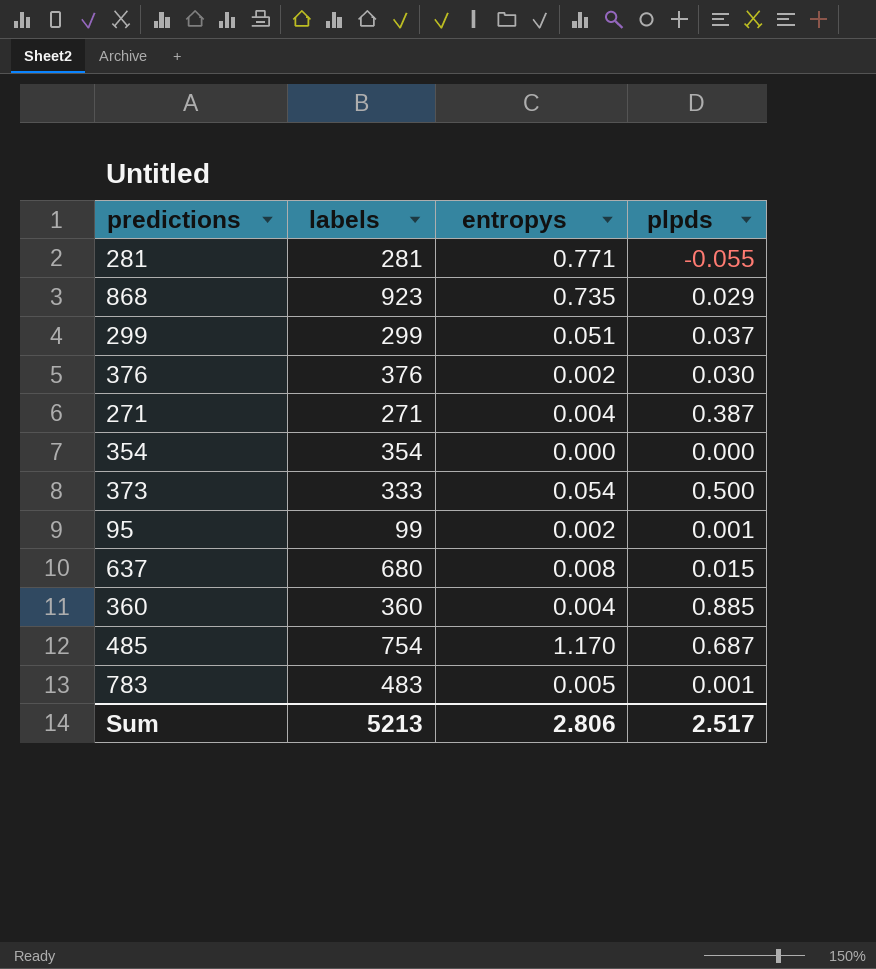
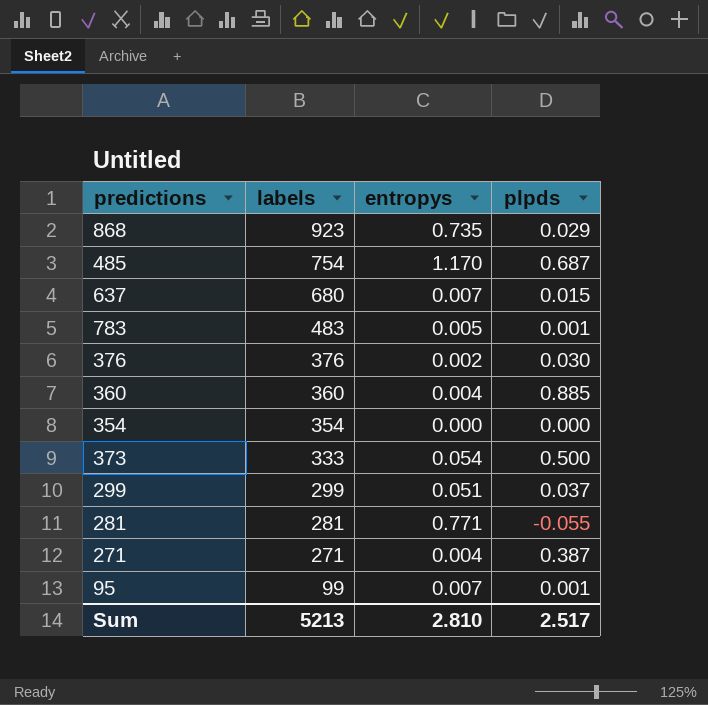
row order: none -> labels descending
637 | entropys: 0.008 -> 0.007
95 | entropys: 0.002 -> 0.007
Sum | entropys: 2.806 -> 2.810

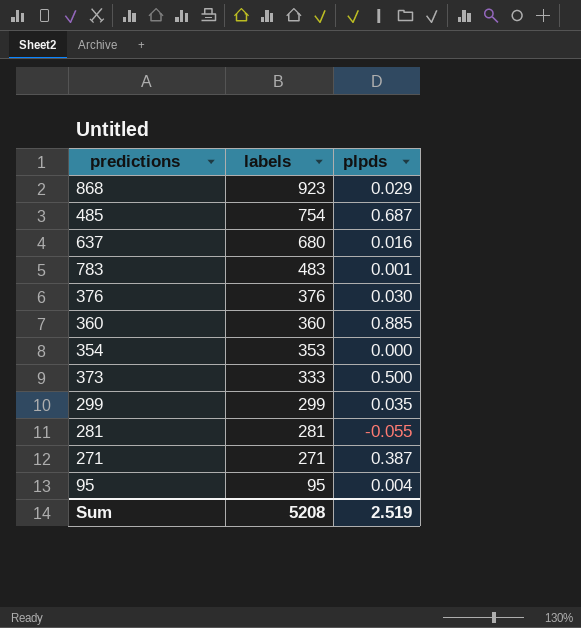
column entropys | position: 3 -> none
637 | plpds: 0.015 -> 0.016
354 | labels: 354 -> 353
299 | plpds: 0.037 -> 0.035
95 | labels: 99 -> 95
95 | plpds: 0.001 -> 0.004
Sum | labels: 5213 -> 5208
Sum | plpds: 2.517 -> 2.519

